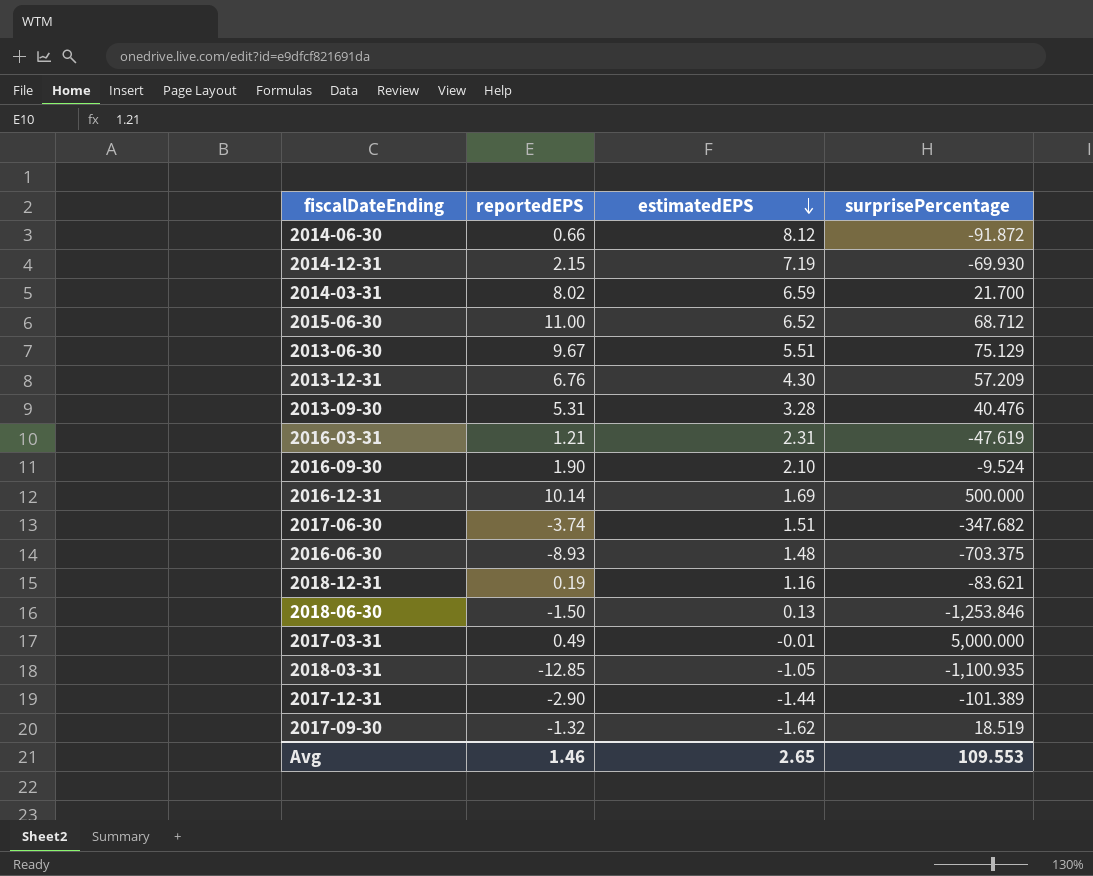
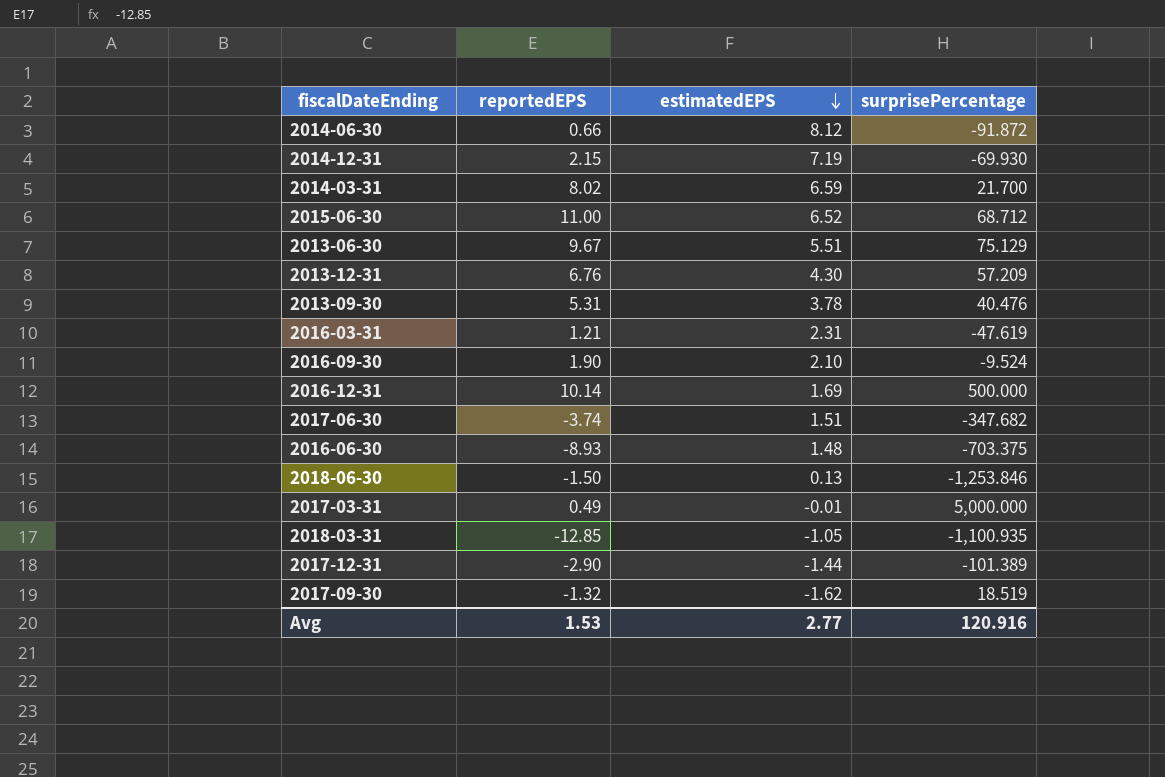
row 2018-12-31: 0.19 | 1.16 | -83.621 -> none
2013-09-30 | estimatedEPS: 3.28 -> 3.78
Avg | reportedEPS: 1.46 -> 1.53
Avg | estimatedEPS: 2.65 -> 2.77
Avg | surprisePercentage: 109.553 -> 120.916

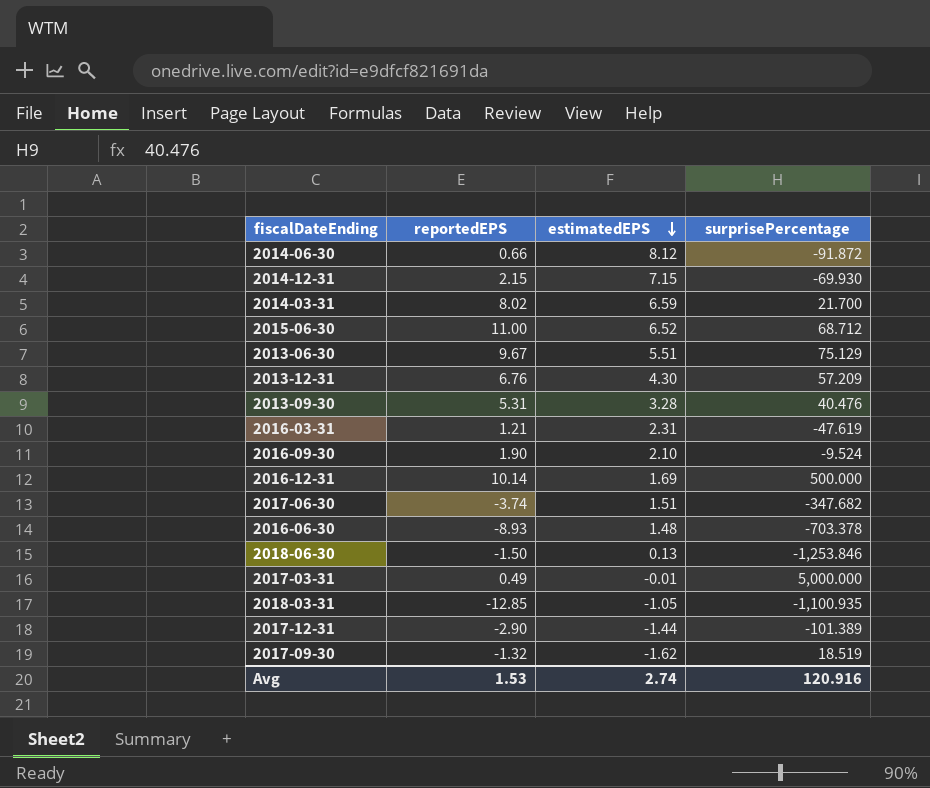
2014-12-31 | estimatedEPS: 7.19 -> 7.15
2013-09-30 | estimatedEPS: 3.78 -> 3.28
2016-06-30 | surprisePercentage: -703.375 -> -703.378
Avg | estimatedEPS: 2.77 -> 2.74

